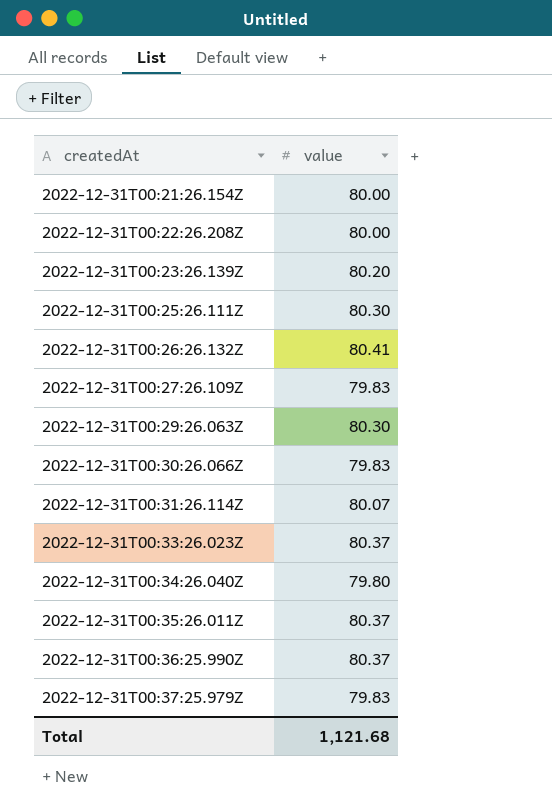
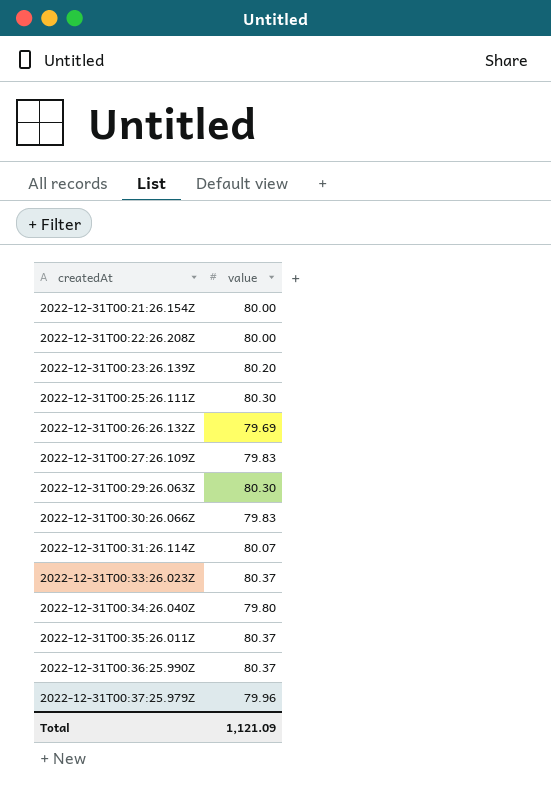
2022-12-31T00:26:26.132Z | value: 80.41 -> 79.69
2022-12-31T00:37:25.979Z | value: 79.83 -> 79.96
Total | value: 1,121.68 -> 1,121.09

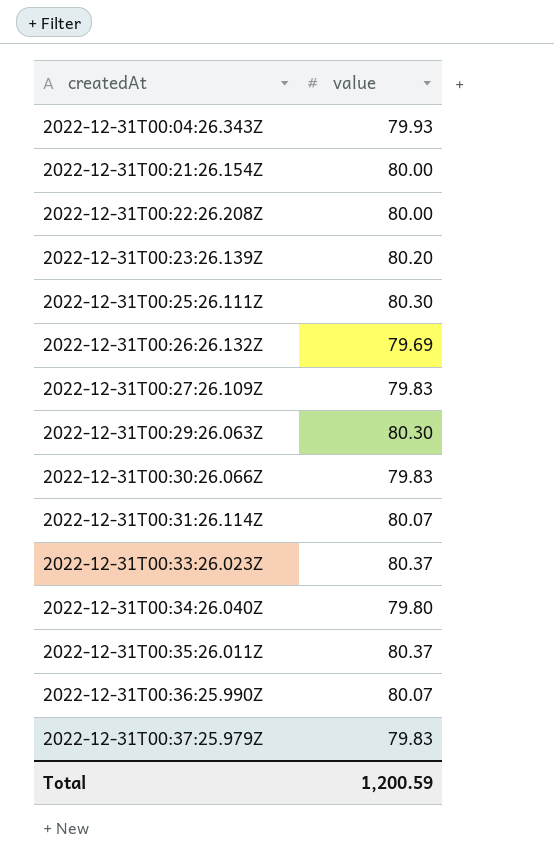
row 2022-12-31T00:04:26.343Z: none -> 79.93
2022-12-31T00:36:25.990Z | value: 80.37 -> 80.07
2022-12-31T00:37:25.979Z | value: 79.96 -> 79.83
Total | value: 1,121.09 -> 1,200.59

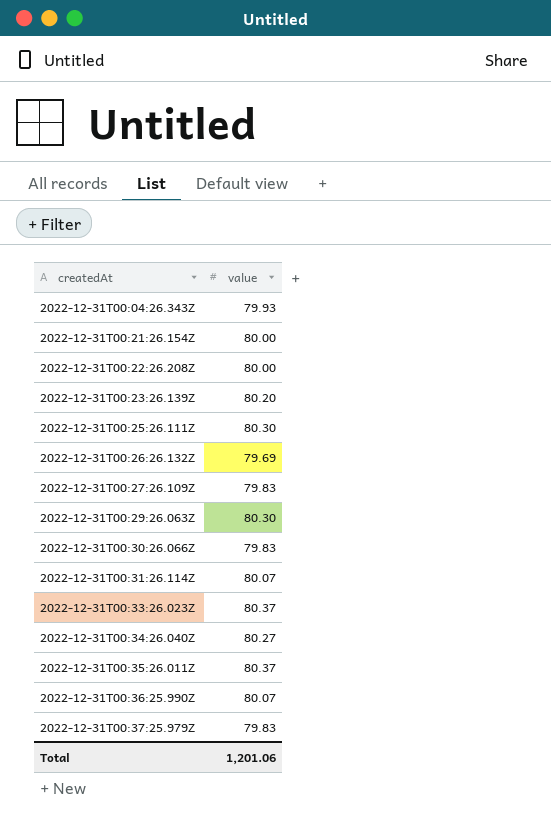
2022-12-31T00:34:26.040Z | value: 79.80 -> 80.27
Total | value: 1,200.59 -> 1,201.06

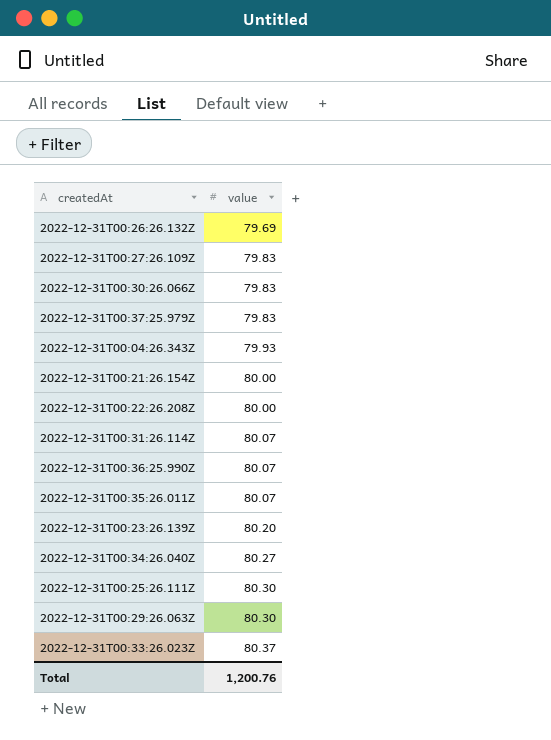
row order: createdAt ascending -> value ascending
2022-12-31T00:35:26.011Z | value: 80.37 -> 80.07
Total | value: 1,201.06 -> 1,200.76

